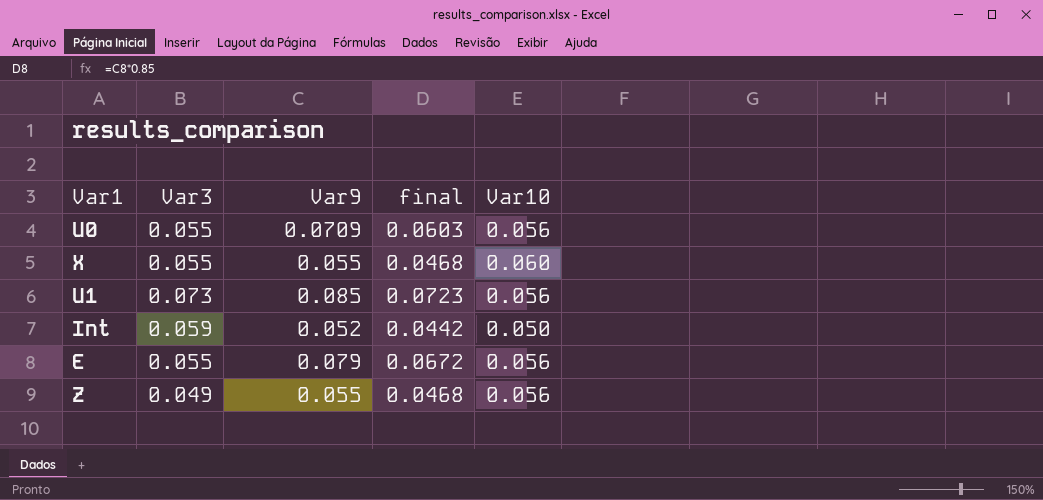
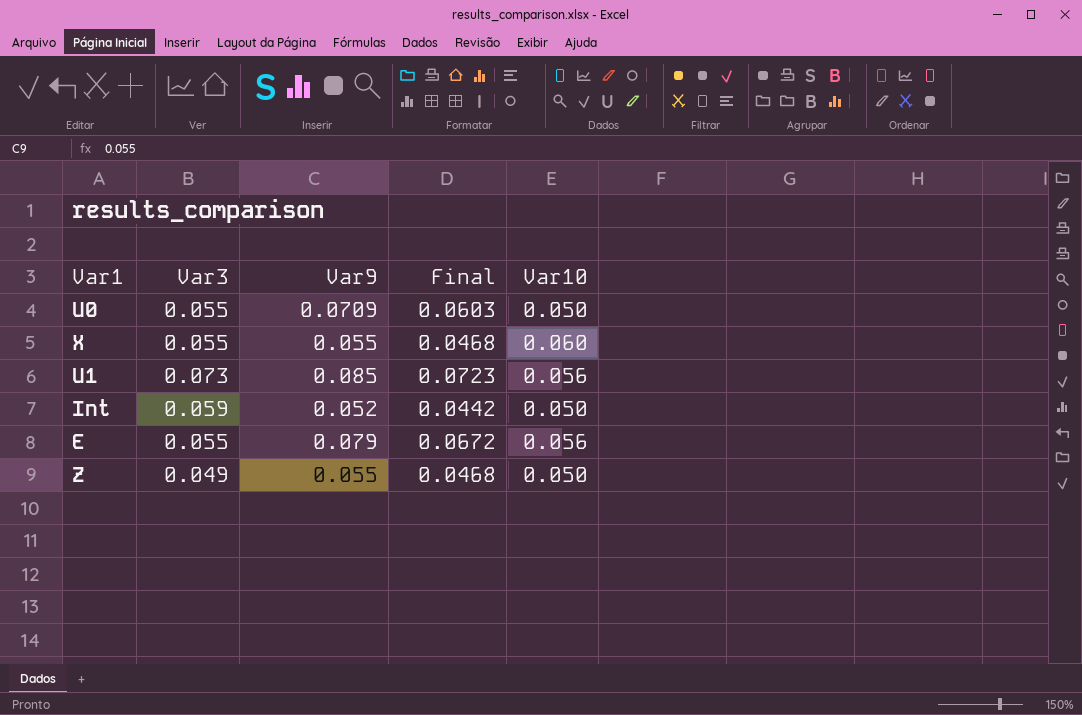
column name: final -> Final
U0 | Var10: 0.056 -> 0.050
Z | Var10: 0.056 -> 0.050

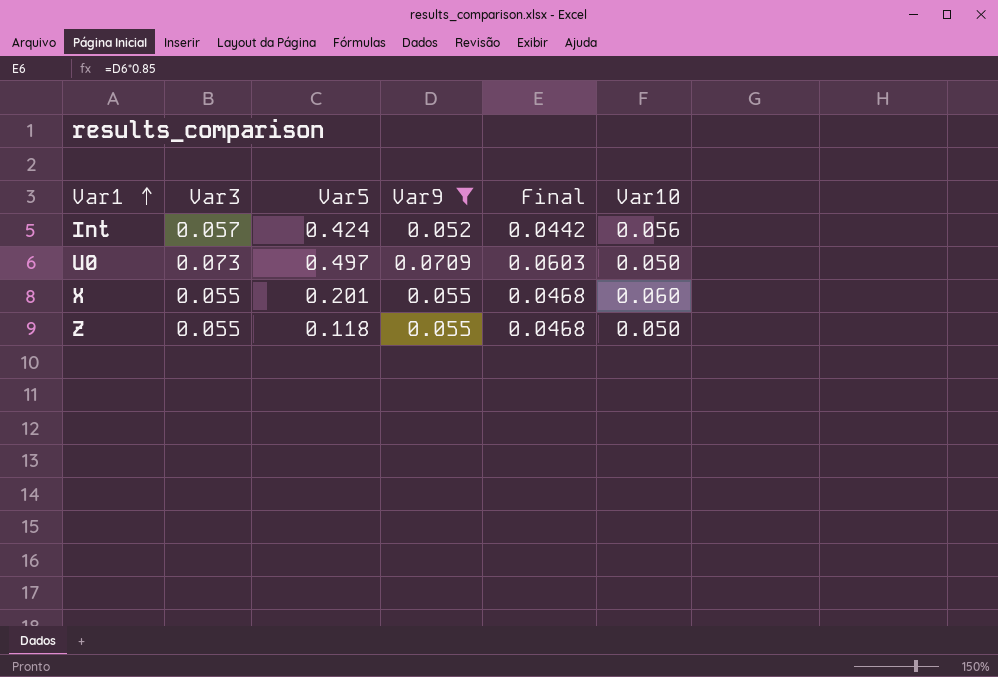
filter: none -> Var9 <= 0.0709
row order: none -> Var1 ascending
column Var5 | position: none -> 3
Int | Var3: 0.059 -> 0.057
Int | Var10: 0.050 -> 0.056
U0 | Var3: 0.055 -> 0.073
Z | Var3: 0.049 -> 0.055

